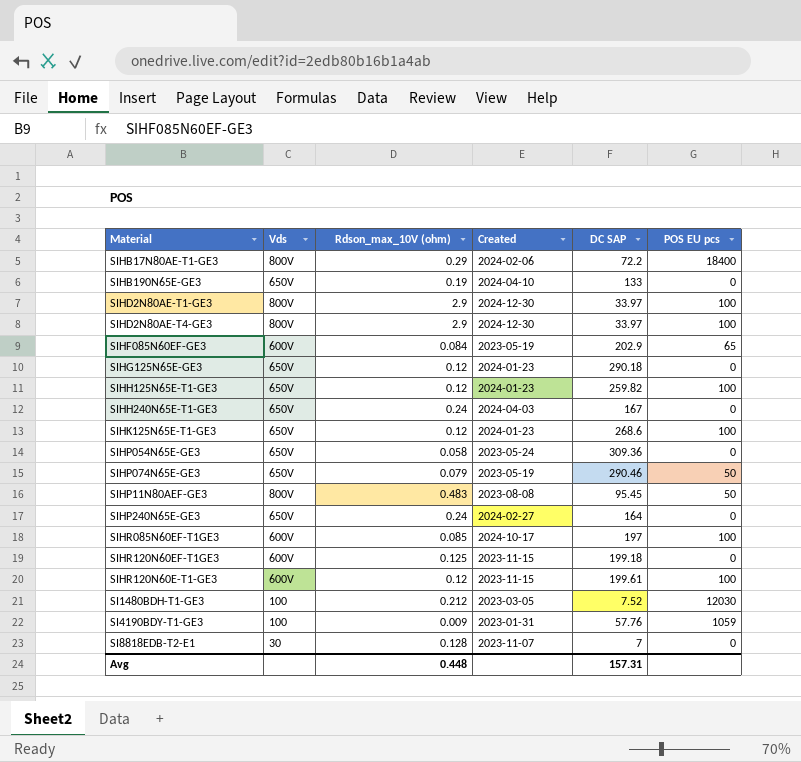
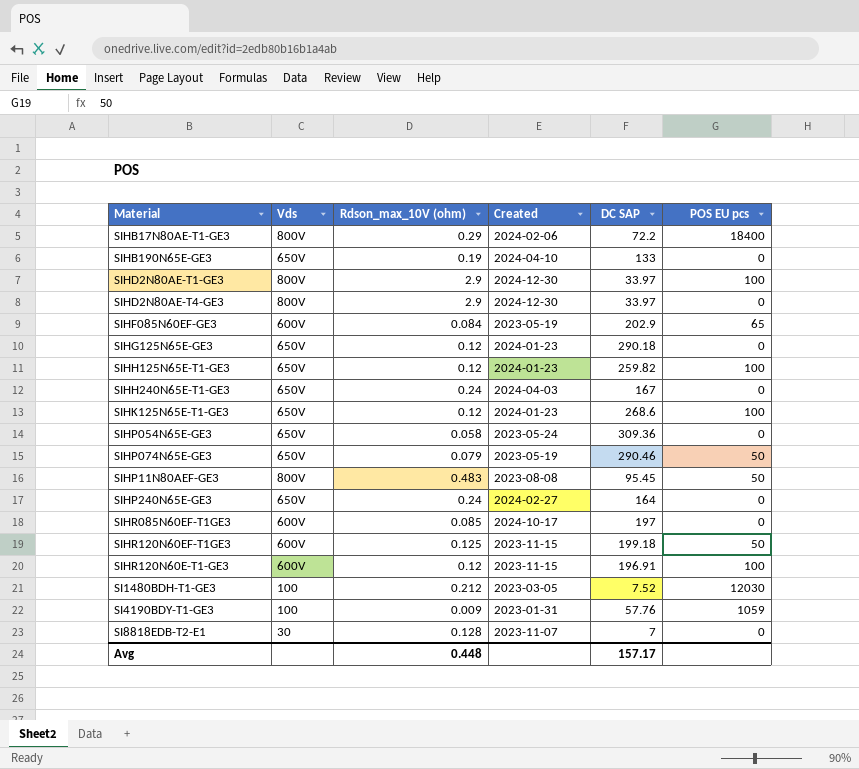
SIHD2N80AE-T4-GE3 | POS EU pcs: 100 -> 0
SIHR085N60EF-T1GE3 | POS EU pcs: 100 -> 0
SIHR120N60EF-T1GE3 | POS EU pcs: 0 -> 50
SIHR120N60E-T1-GE3 | DC SAP: 199.61 -> 196.91
Avg | DC SAP: 157.31 -> 157.17

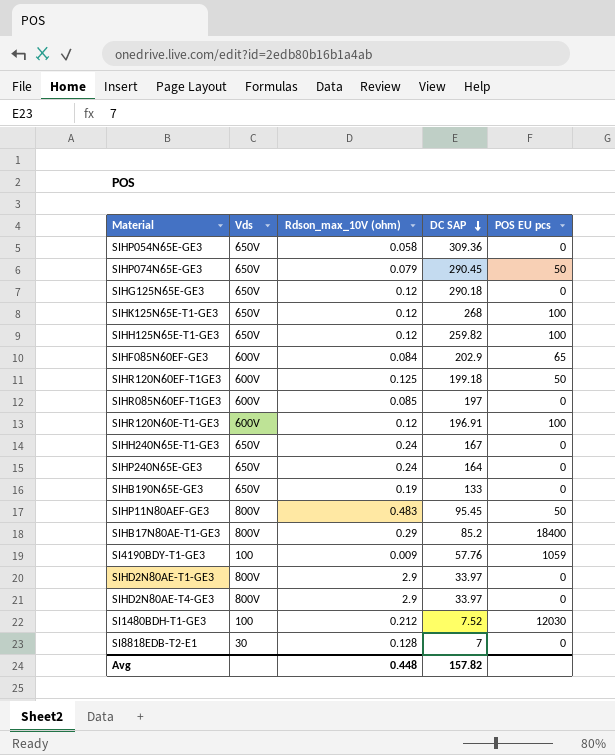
row order: none -> DC SAP descending
column Created | position: 4 -> none
SIHP074N65E-GE3 | DC SAP: 290.46 -> 290.45
SIHK125N65E-T1-GE3 | DC SAP: 268.6 -> 268
SIHB17N80AE-T1-GE3 | DC SAP: 72.2 -> 85.2
SIHD2N80AE-T1-GE3 | POS EU pcs: 100 -> 0
Avg | DC SAP: 157.17 -> 157.82

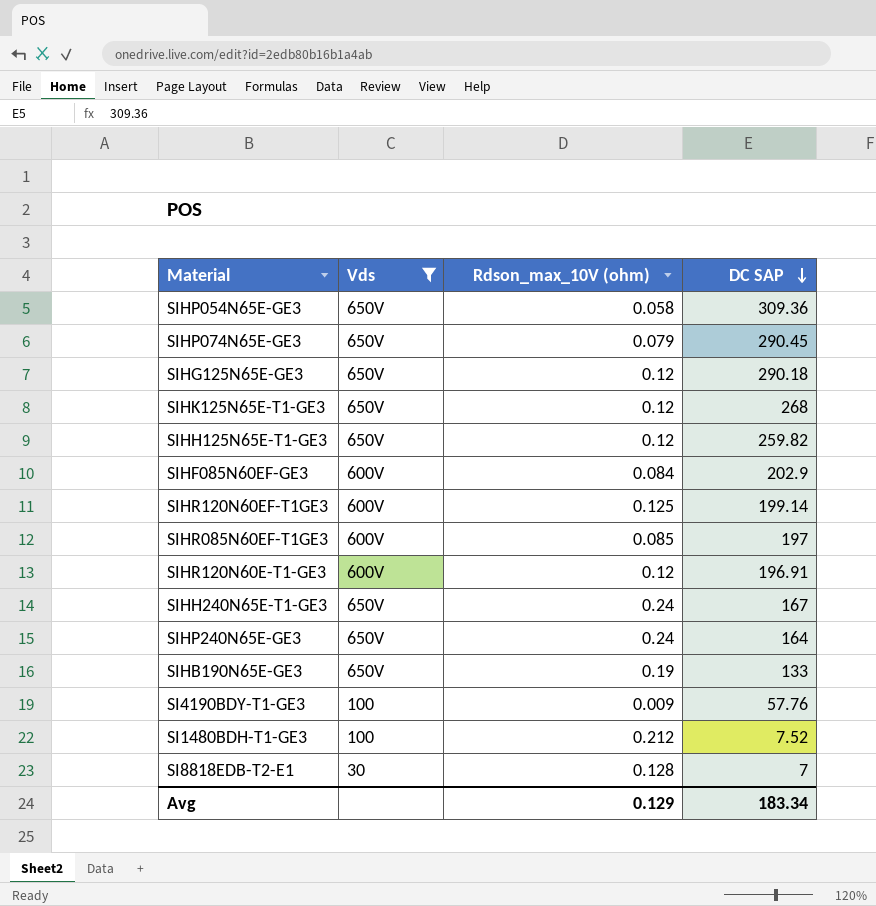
filter: none -> Vds != 800V
column POS EU pcs | position: 5 -> none
SIHR120N60EF-T1GE3 | DC SAP: 199.18 -> 199.14
Avg | Rdson_max_10V (ohm): 0.448 -> 0.129
Avg | DC SAP: 157.82 -> 183.34

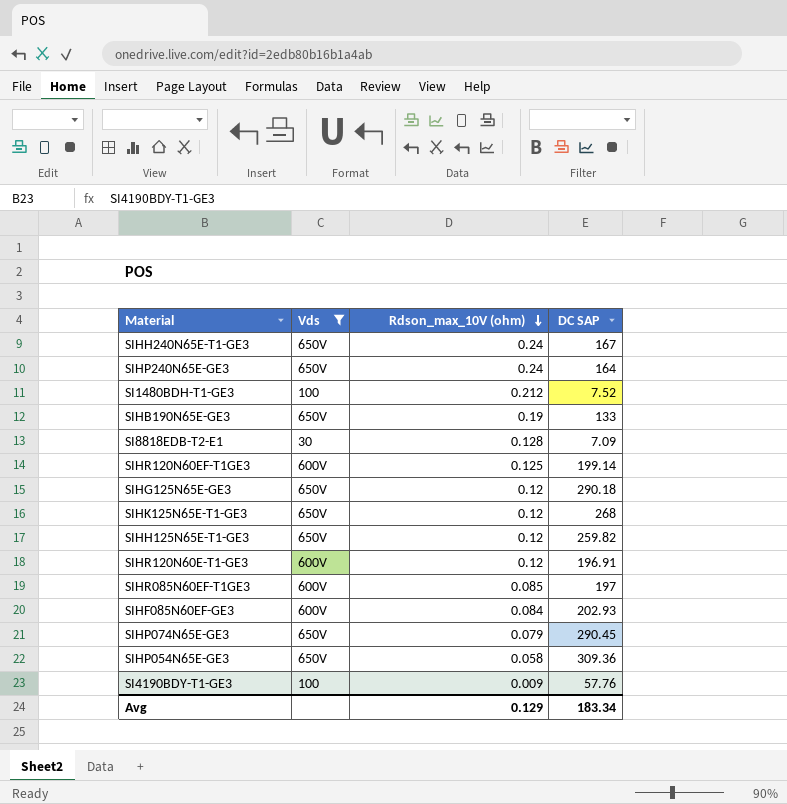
row order: DC SAP descending -> Rdson_max_10V (ohm) descending
SI8818EDB-T2-E1 | DC SAP: 7 -> 7.09
SIHF085N60EF-GE3 | DC SAP: 202.9 -> 202.93

